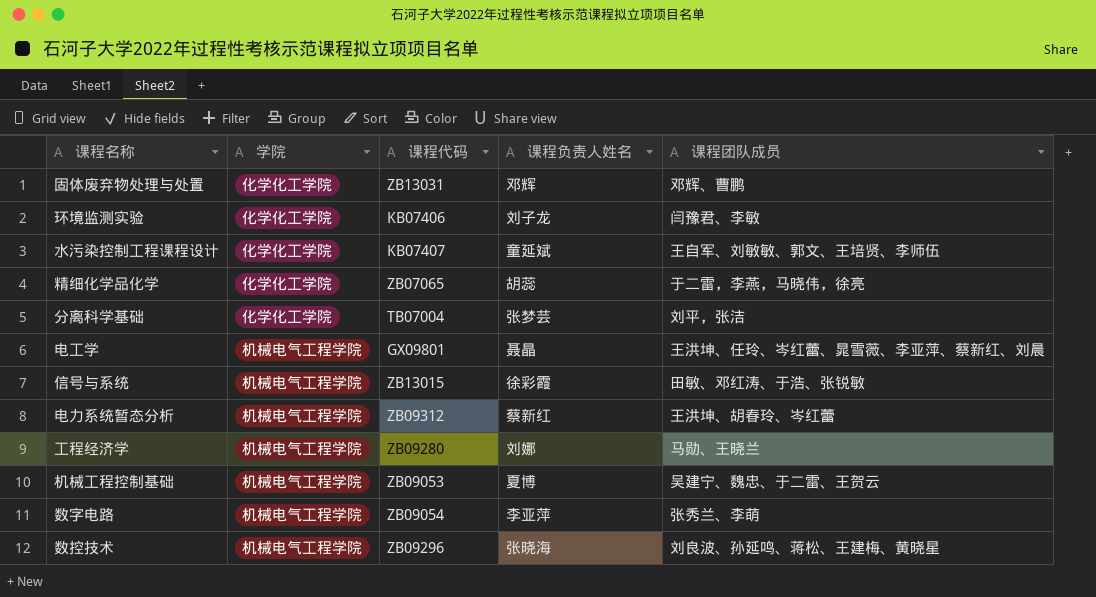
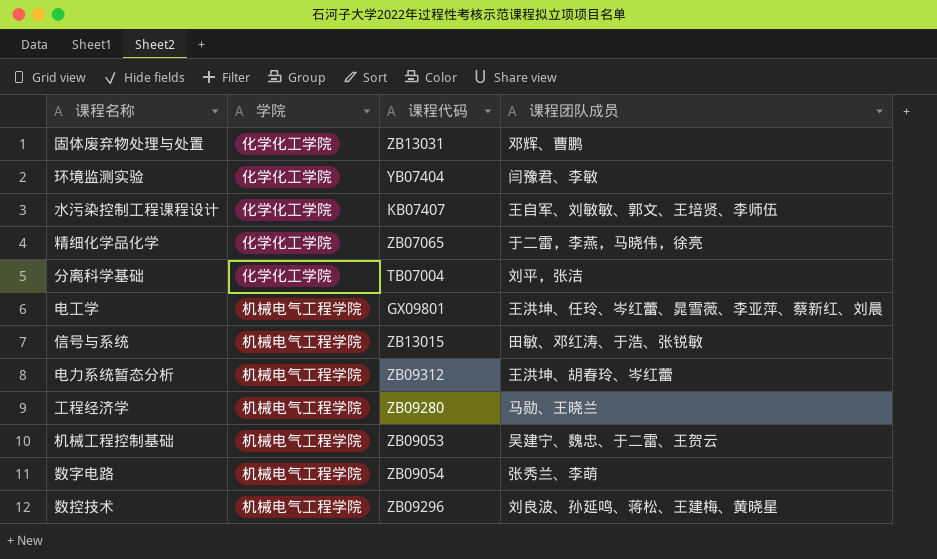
column 课程负责人姓名 | position: 4 -> none
环境监测实验 | 课程代码: KB07406 -> YB07404

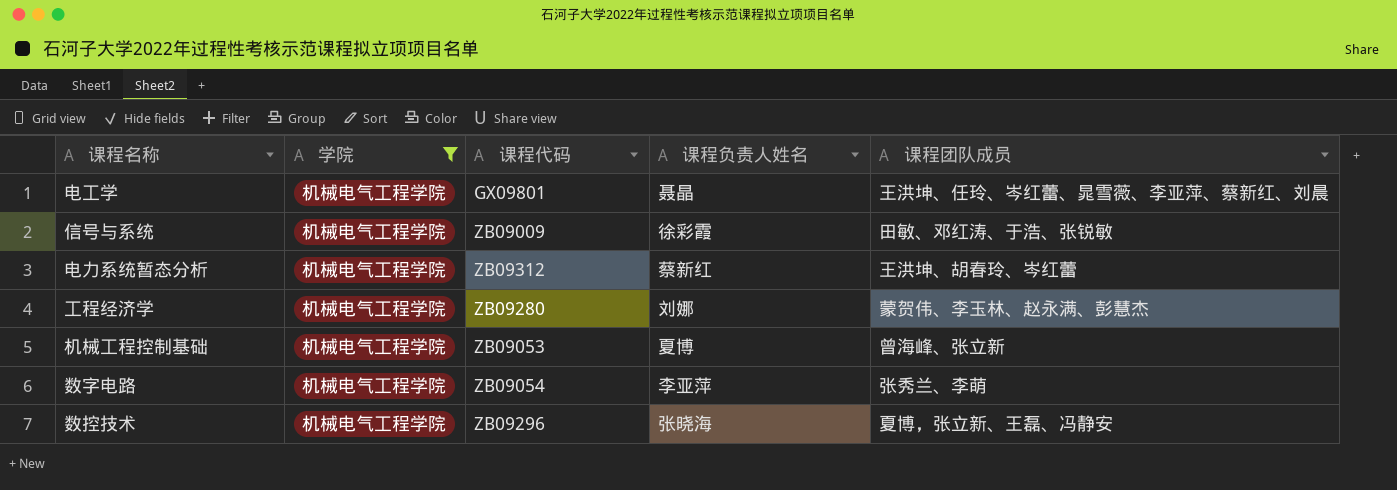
filter: none -> 学院 = 机械电气工程学院
column 课程负责人姓名 | position: none -> 4
信号与系统 | 课程代码: ZB13015 -> ZB09009
工程经济学 | 课程团队成员: 马勋、王晓兰 -> 蒙贺伟、李玉林、赵永满、彭慧杰
机械工程控制基础 | 课程团队成员: 吴建宁、魏忠、于二雷、王贺云 -> 曾海峰、张立新
数控技术 | 课程团队成员: 刘良波、孙延鸣、蒋松、王建梅、黄晓星 -> 夏博，张立新、王磊、冯静安

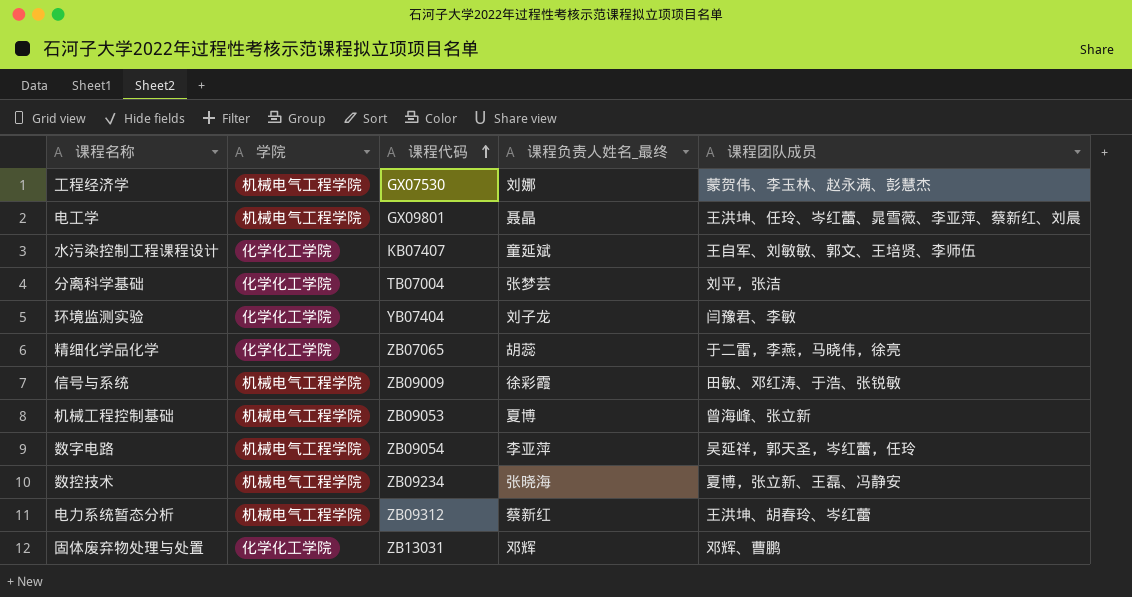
filter: 学院 = 机械电气工程学院 -> none
row order: none -> 课程代码 ascending
column name: 课程负责人姓名 -> 课程负责人姓名_最终
工程经济学 | 课程代码: ZB09280 -> GX07530
数字电路 | 课程团队成员: 张秀兰、李萌 -> 吴延祥，郭天圣，岑红蕾，任玲
数控技术 | 课程代码: ZB09296 -> ZB09234

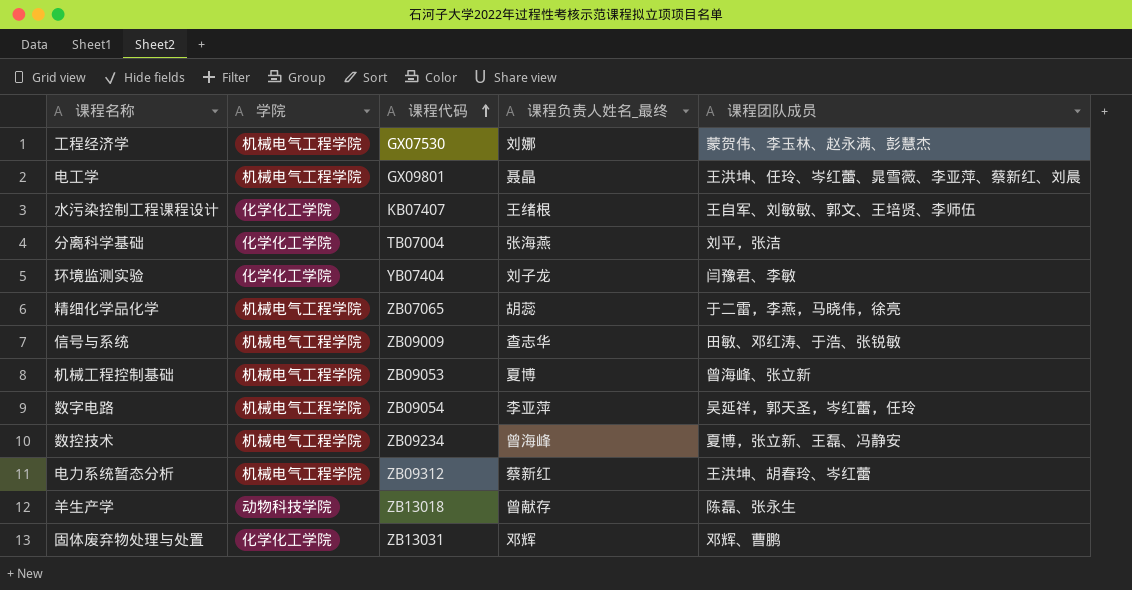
水污染控制工程课程设计 | 课程负责人姓名_最终: 童延斌 -> 王绪根
分离科学基础 | 课程负责人姓名_最终: 张梦芸 -> 张海燕
精细化学品化学 | 学院: 化学化工学院 -> 机械电气工程学院
信号与系统 | 课程负责人姓名_最终: 徐彩霞 -> 查志华
数控技术 | 课程负责人姓名_最终: 张晓海 -> 曾海峰
row 羊生产学: none -> 动物科技学院 | ZB13018 | 曾献存 | 陈磊、张永生

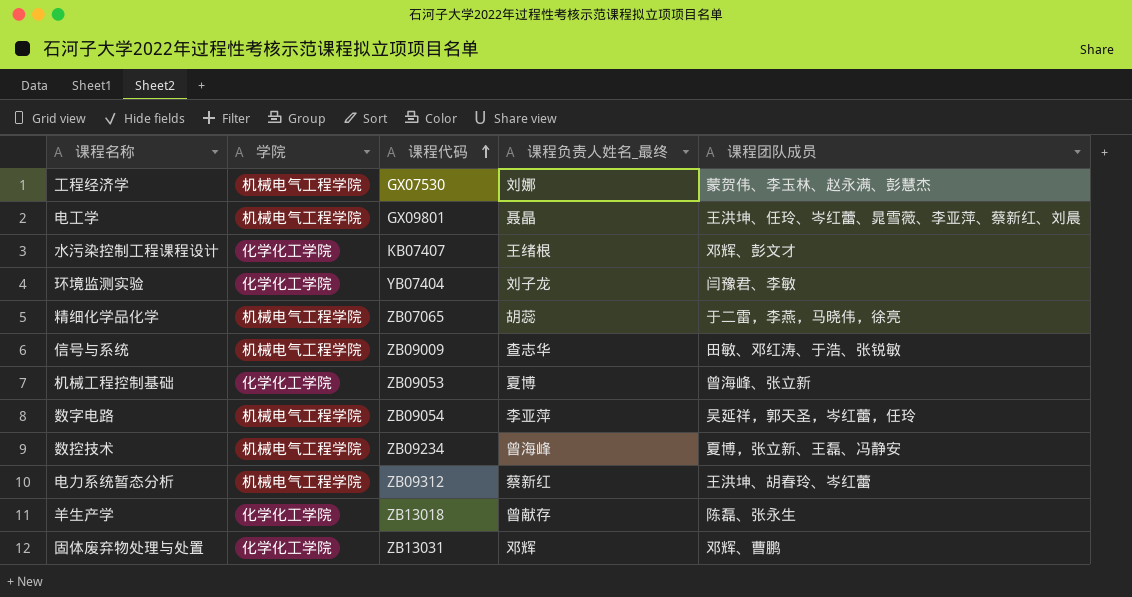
row 分离科学基础: 化学化工学院 | TB07004 | 张海燕 | 刘平，张洁 -> none
水污染控制工程课程设计 | 课程团队成员: 王自军、刘敏敏、郭文、王培贤、李师伍 -> 邓辉、彭文才
机械工程控制基础 | 学院: 机械电气工程学院 -> 化学化工学院
羊生产学 | 学院: 动物科技学院 -> 化学化工学院

